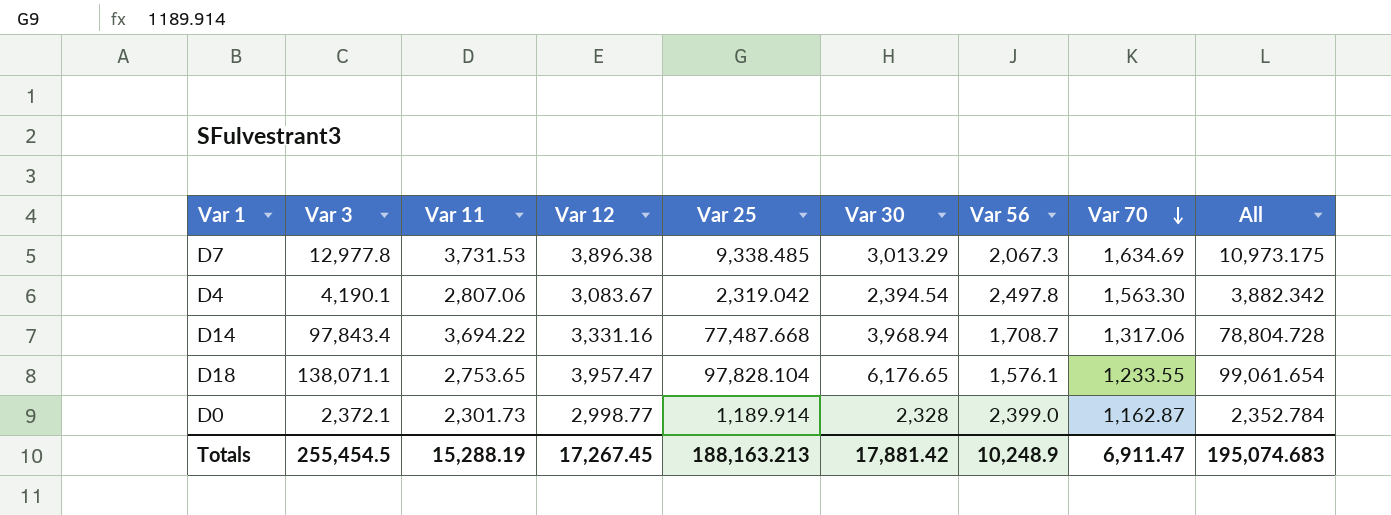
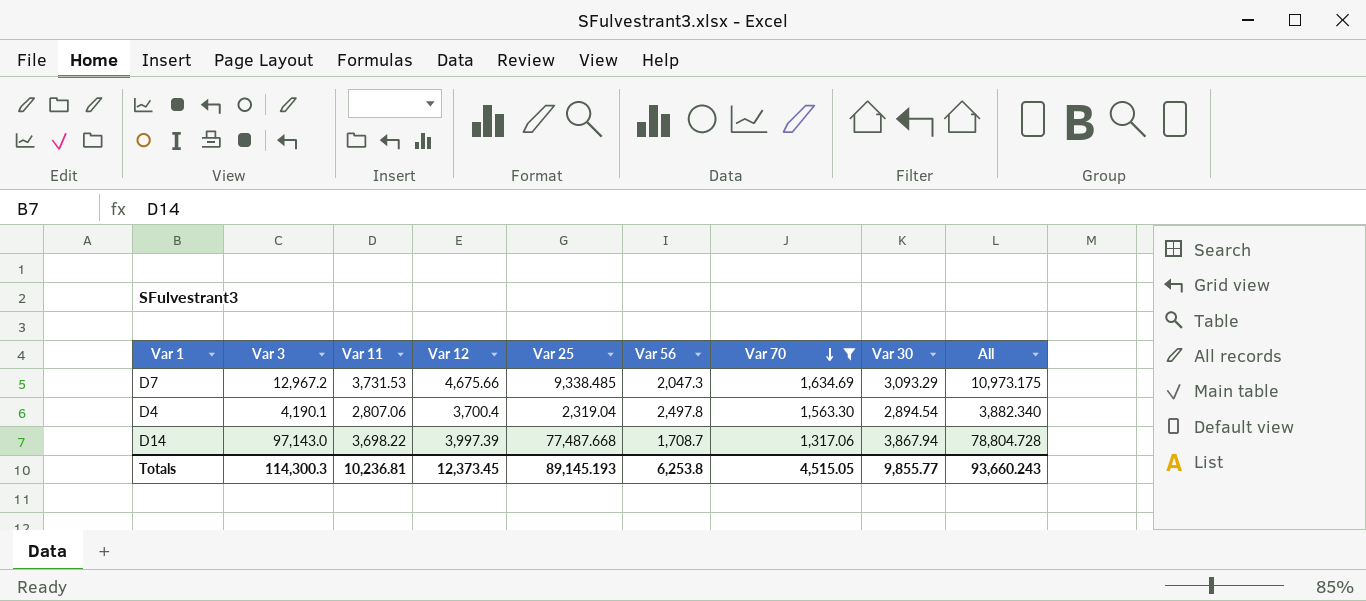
filter: none -> Var 70 >= 1,317.06
column Var 30 | position: 6 -> 8
D7 | Var 3: 12,977.8 -> 12,967.2
D7 | Var 12: 3,896.38 -> 4,675.66
D7 | Var 56: 2,067.3 -> 2,047.3
D7 | Var 30: 3,013.29 -> 3,093.29
D4 | Var 12: 3,083.67 -> 3,700.4
D4 | Var 25: 2,319.042 -> 2,319.04
D4 | Var 30: 2,394.54 -> 2,894.54
D4 | All: 3,882.342 -> 3,882.340
D14 | Var 3: 97,843.4 -> 97,143.0
D14 | Var 11: 3,694.22 -> 3,698.22
D14 | Var 12: 3,331.16 -> 3,997.39
D14 | Var 30: 3,968.94 -> 3,867.94
Totals | Var 3: 255,454.5 -> 114,300.3
Totals | Var 11: 15,288.19 -> 10,236.81
Totals | Var 12: 17,267.45 -> 12,373.45
Totals | Var 25: 188,163.213 -> 89,145.193
Totals | Var 56: 10,248.9 -> 6,253.8
Totals | Var 70: 6,911.47 -> 4,515.05
Totals | Var 30: 17,881.42 -> 9,855.77
Totals | All: 195,074.683 -> 93,660.243

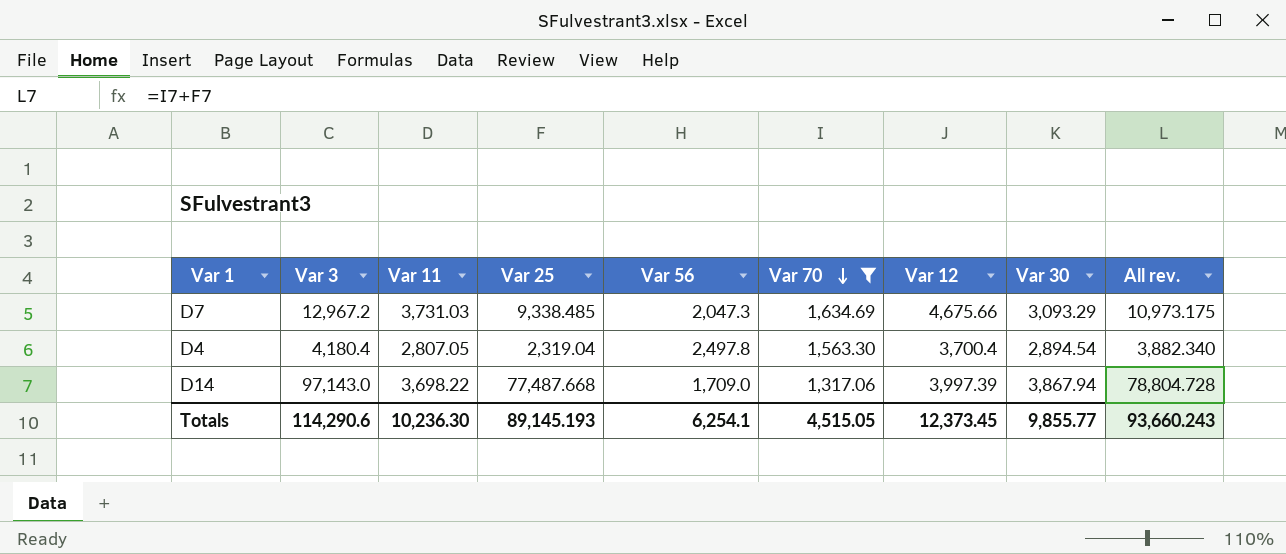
column Var 12 | position: 4 -> 7
column name: All -> All rev.
D7 | Var 11: 3,731.53 -> 3,731.03
D4 | Var 3: 4,190.1 -> 4,180.4
D4 | Var 11: 2,807.06 -> 2,807.05
D14 | Var 56: 1,708.7 -> 1,709.0
Totals | Var 3: 114,300.3 -> 114,290.6
Totals | Var 11: 10,236.81 -> 10,236.30
Totals | Var 56: 6,253.8 -> 6,254.1

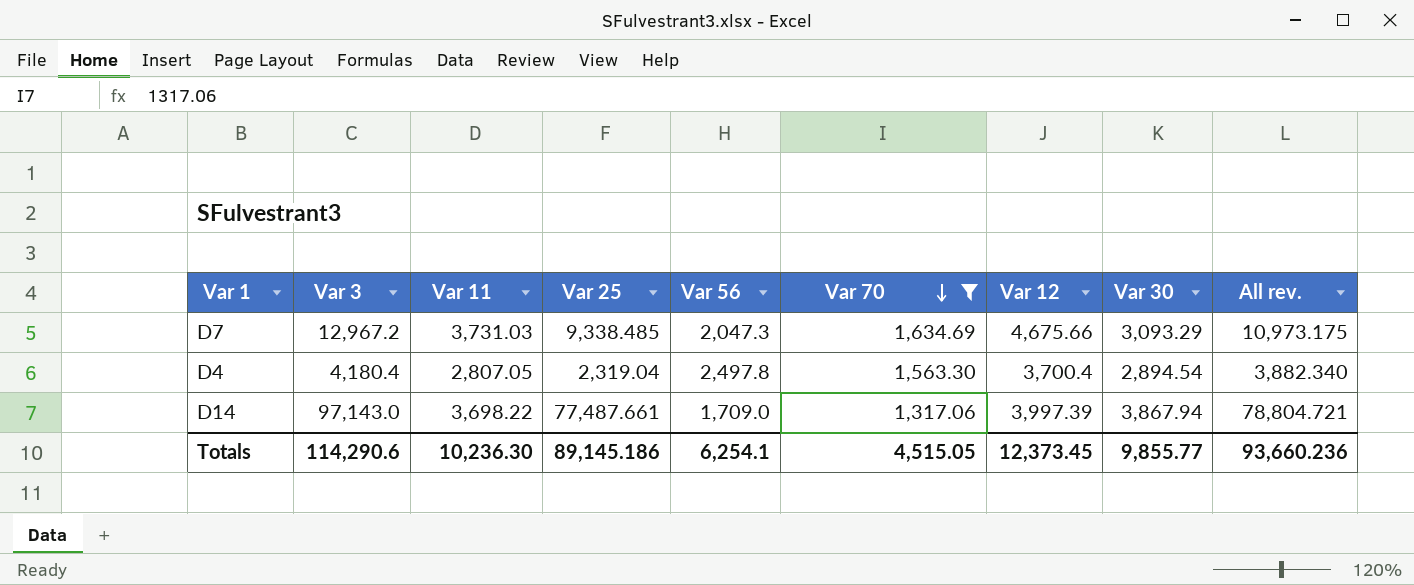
D14 | Var 25: 77,487.668 -> 77,487.661
D14 | All rev.: 78,804.728 -> 78,804.721
Totals | Var 25: 89,145.193 -> 89,145.186
Totals | All rev.: 93,660.243 -> 93,660.236

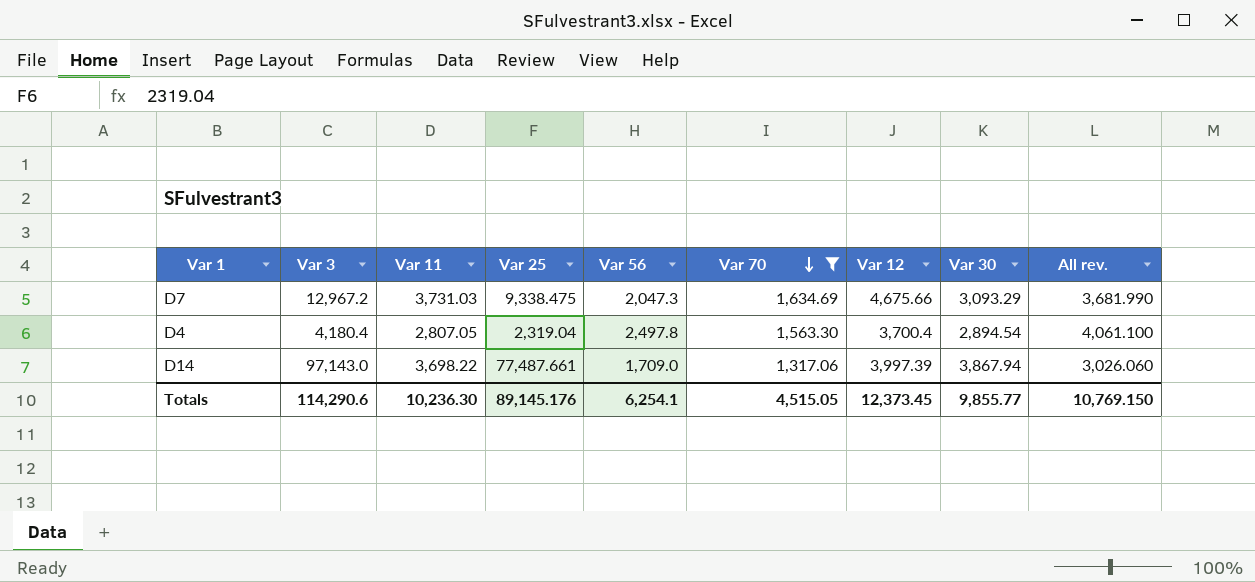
column All rev. | formula: [Var 25] + [Var 70] -> [Var 56] + [Var 70]
D7 | Var 25: 9,338.485 -> 9,338.475
Totals | Var 25: 89,145.186 -> 89,145.176
Totals | All rev.: 93,660.236 -> 10,769.150

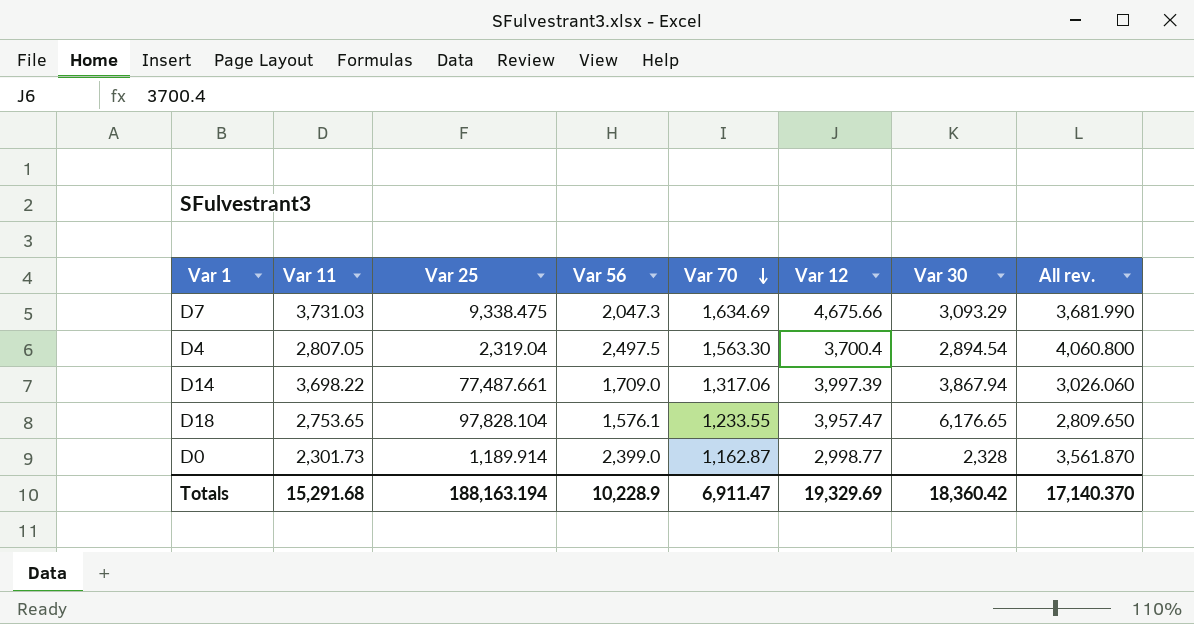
filter: Var 70 >= 1,317.06 -> none
column Var 3 | position: 2 -> none
D4 | Var 56: 2,497.8 -> 2,497.5
D4 | All rev.: 4,061.100 -> 4,060.800
Totals | Var 11: 10,236.30 -> 15,291.68
Totals | Var 25: 89,145.176 -> 188,163.194
Totals | Var 56: 6,254.1 -> 10,228.9
Totals | Var 70: 4,515.05 -> 6,911.47
Totals | Var 12: 12,373.45 -> 19,329.69
Totals | Var 30: 9,855.77 -> 18,360.42
Totals | All rev.: 10,769.150 -> 17,140.370

